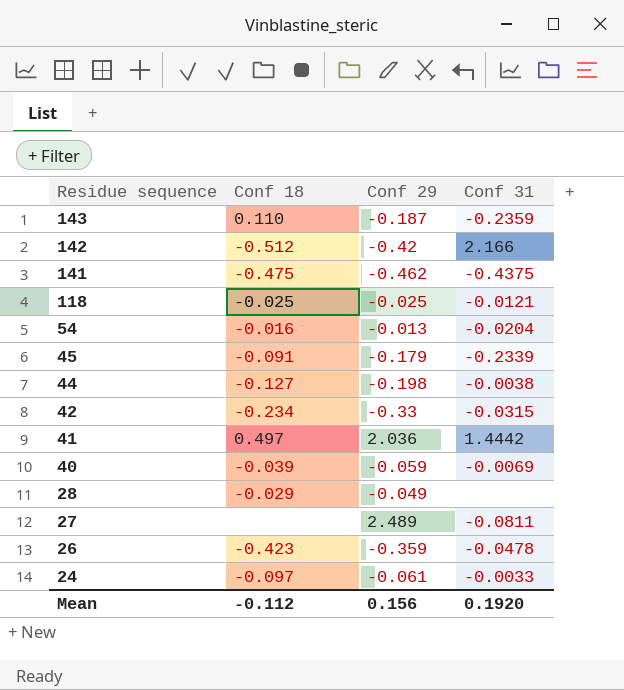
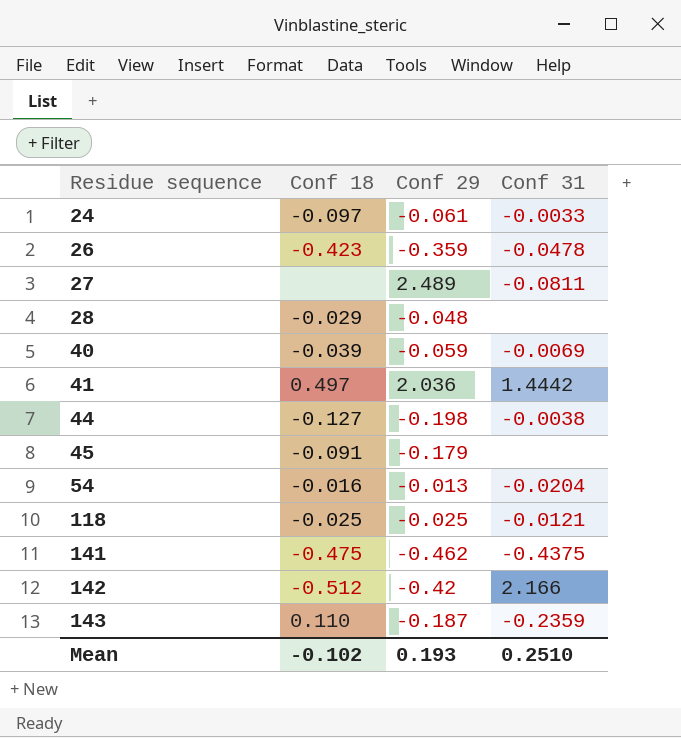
row order: Residue sequence descending -> Residue sequence ascending
row 42: -0.234 | -0.33 | -0.0315 -> none
28 | Conf 29: -0.049 -> -0.048
45 | Conf 31: -0.2339 -> none
Mean | Conf 18: -0.112 -> -0.102
Mean | Conf 29: 0.156 -> 0.193
Mean | Conf 31: 0.1920 -> 0.2510

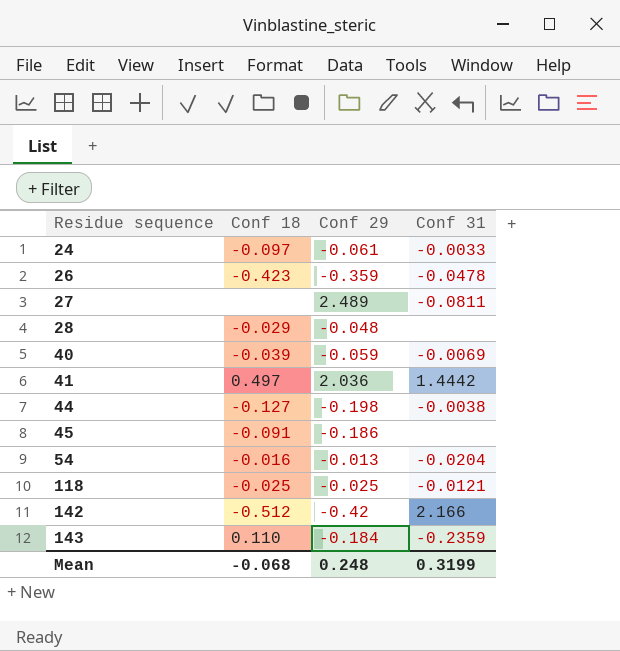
row 141: -0.475 | -0.462 | -0.4375 -> none
45 | Conf 29: -0.179 -> -0.186
143 | Conf 29: -0.187 -> -0.184
Mean | Conf 18: -0.102 -> -0.068
Mean | Conf 29: 0.193 -> 0.248
Mean | Conf 31: 0.2510 -> 0.3199

